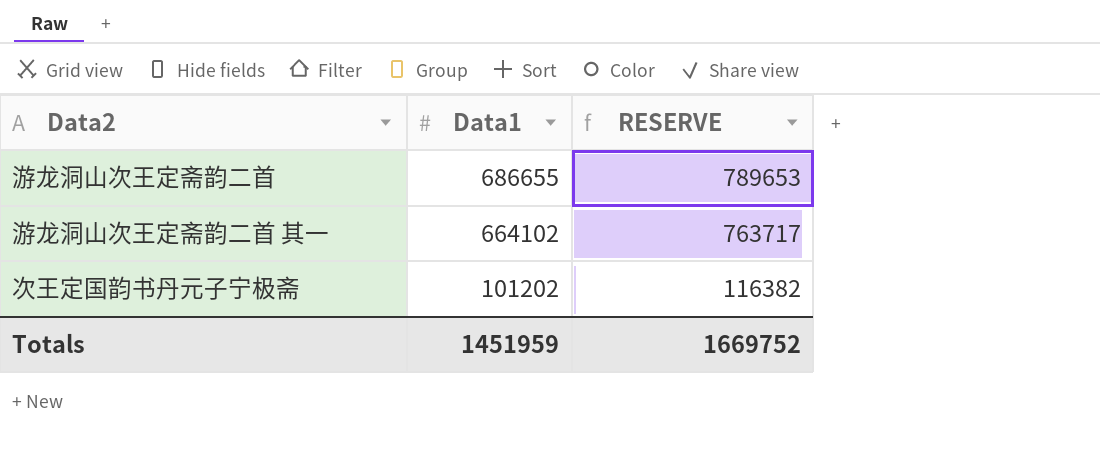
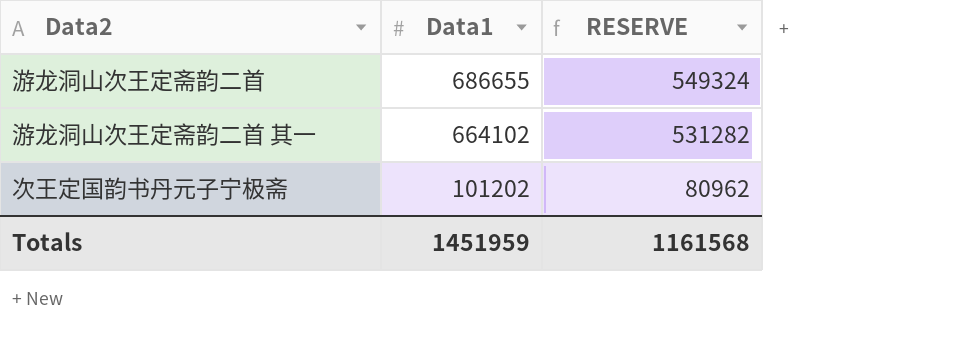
column RESERVE | formula: [Data1] * 1.15 -> [Data1] * 0.8
Totals | RESERVE: 1669752 -> 1161568

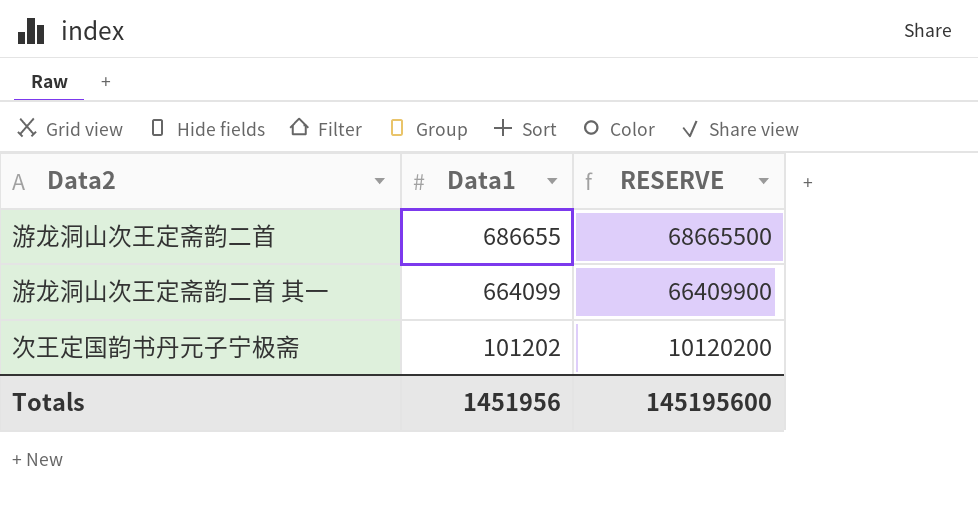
column RESERVE | formula: [Data1] * 0.8 -> [Data1] * 100
游龙洞山次王定斋韵二首 其一 | Data1: 664102 -> 664099
Totals | Data1: 1451959 -> 1451956
Totals | RESERVE: 1161568 -> 145195600

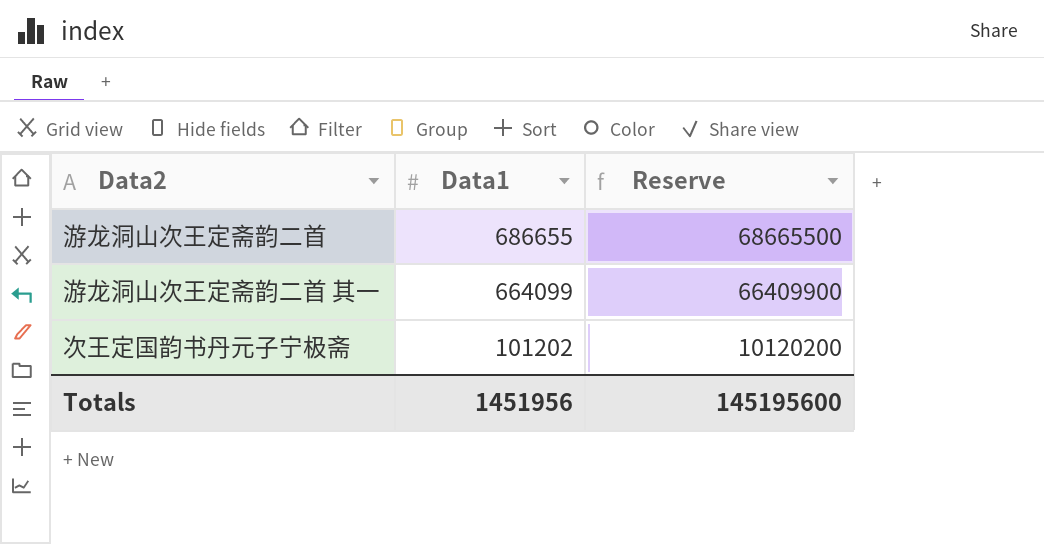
column name: RESERVE -> Reserve

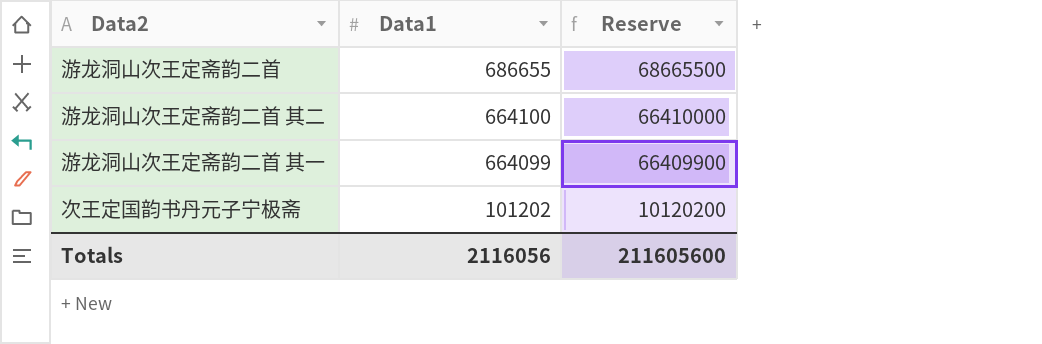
row 游龙洞山次王定斋韵二首 其二: none -> 664100 | 66410000
Totals | Data1: 1451956 -> 2116056
Totals | Reserve: 145195600 -> 211605600

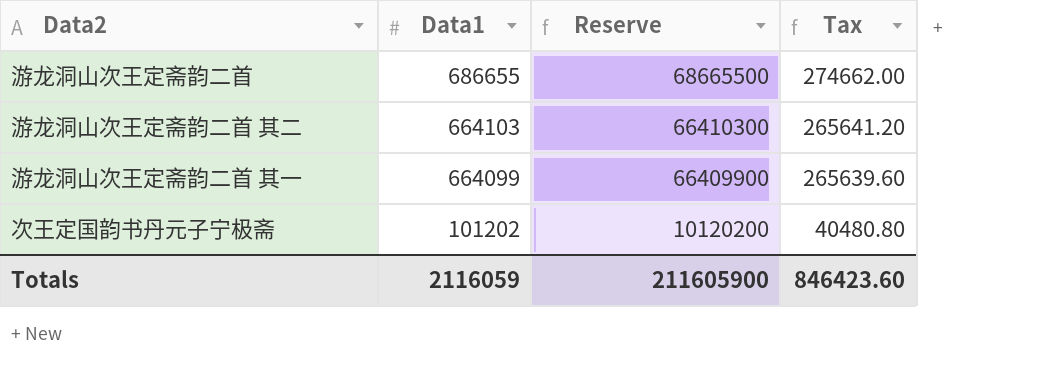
column Tax | formula: none -> [Data1] * 0.4
游龙洞山次王定斋韵二首 其二 | Data1: 664100 -> 664103
游龙洞山次王定斋韵二首 其二 | Reserve: 66410000 -> 66410300
Totals | Data1: 2116056 -> 2116059
Totals | Reserve: 211605600 -> 211605900

